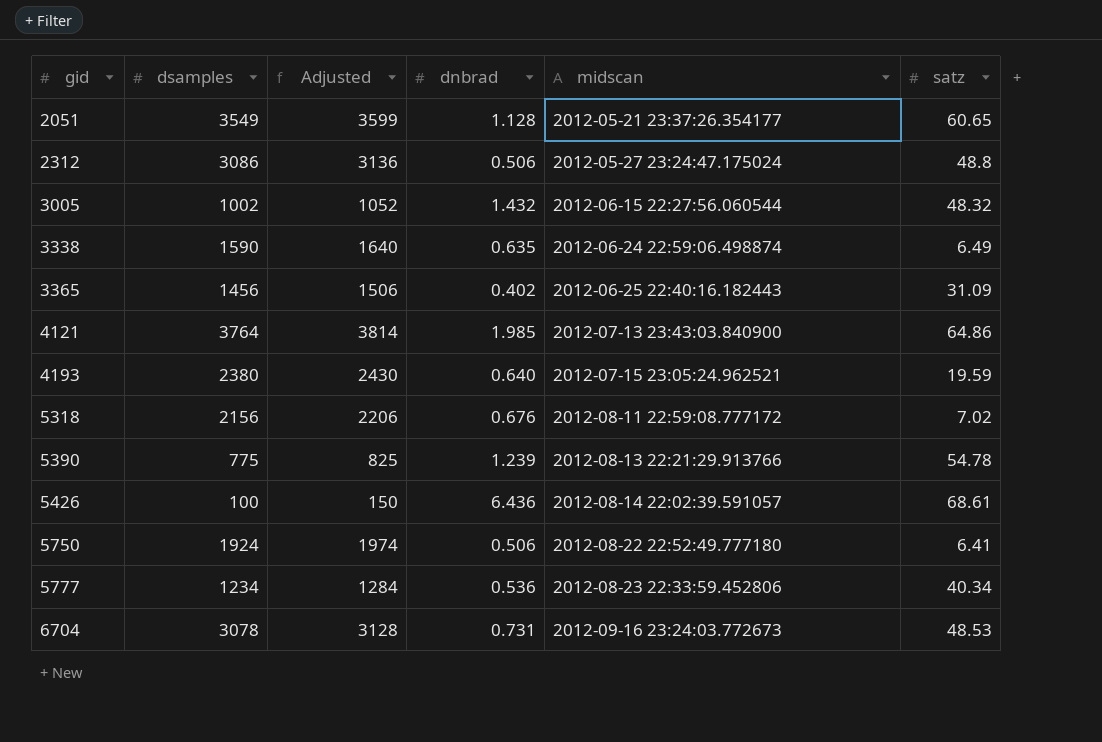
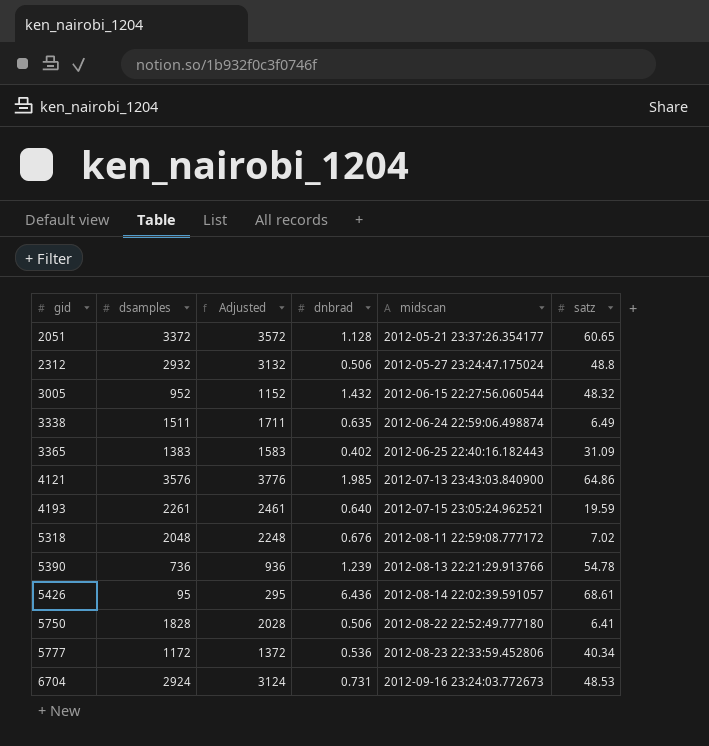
column Adjusted | formula: [dsamples] + 50 -> [dsamples] + 200
2051 | dsamples: 3549 -> 3372
2312 | dsamples: 3086 -> 2932
3005 | dsamples: 1002 -> 952
3338 | dsamples: 1590 -> 1511
3365 | dsamples: 1456 -> 1383
4121 | dsamples: 3764 -> 3576
4193 | dsamples: 2380 -> 2261
5318 | dsamples: 2156 -> 2048
5390 | dsamples: 775 -> 736
5426 | dsamples: 100 -> 95
5750 | dsamples: 1924 -> 1828
5777 | dsamples: 1234 -> 1172
6704 | dsamples: 3078 -> 2924

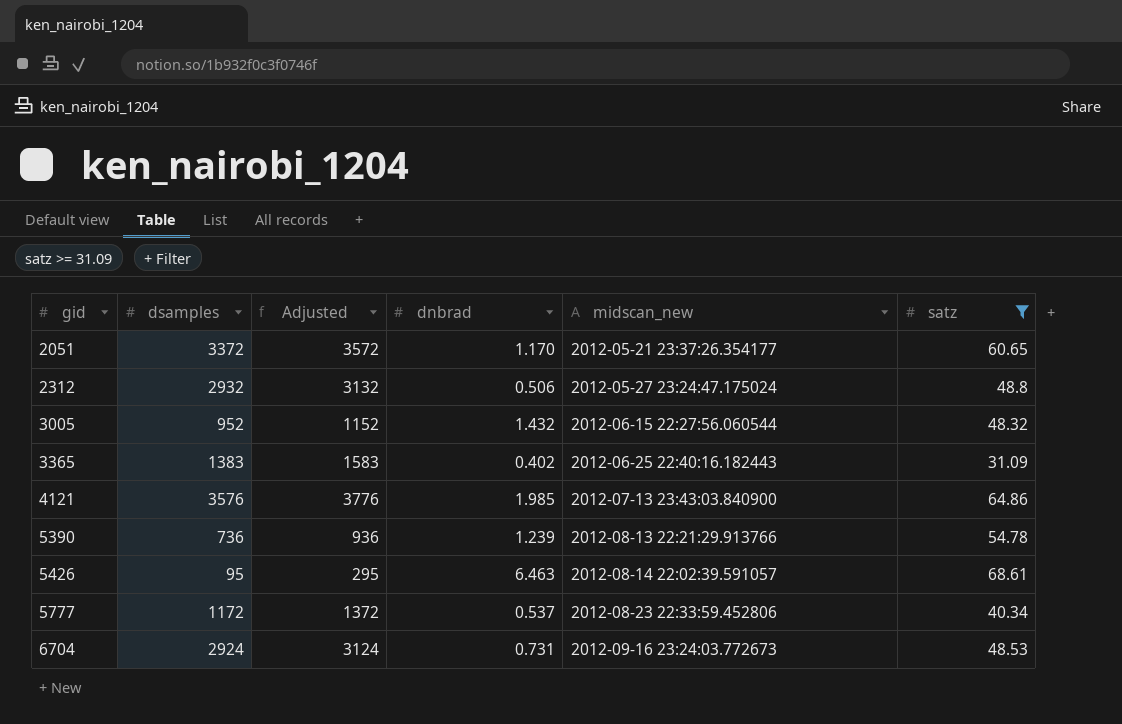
filter: none -> satz >= 31.09
column name: midscan -> midscan_new
2051 | dnbrad: 1.128 -> 1.170
5426 | dnbrad: 6.436 -> 6.463
5777 | dnbrad: 0.536 -> 0.537

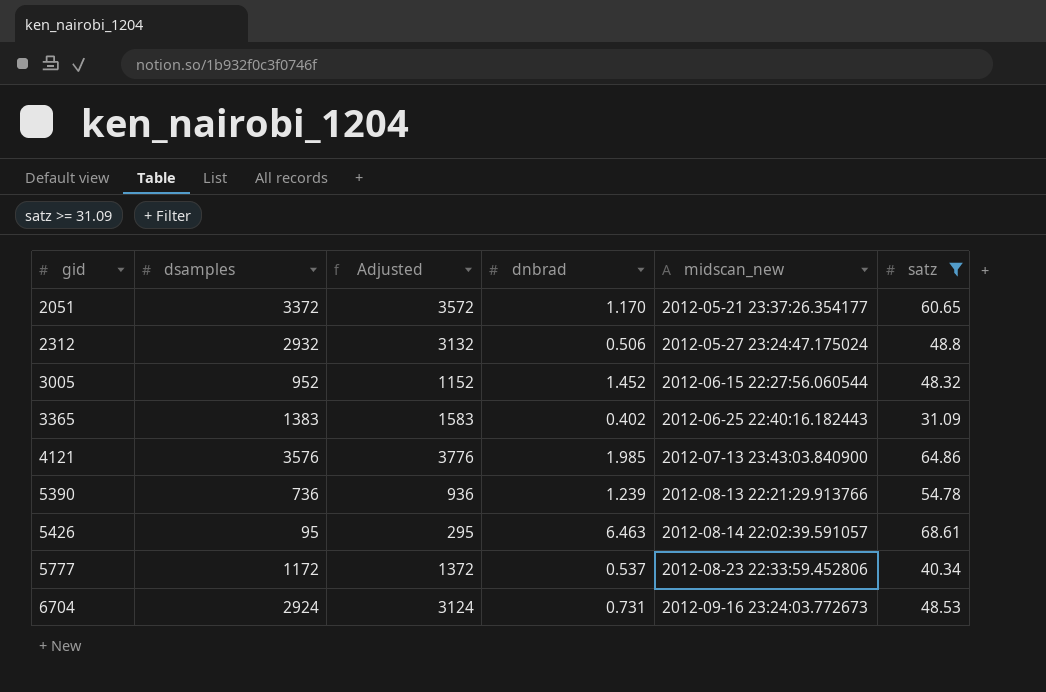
3005 | dnbrad: 1.432 -> 1.452

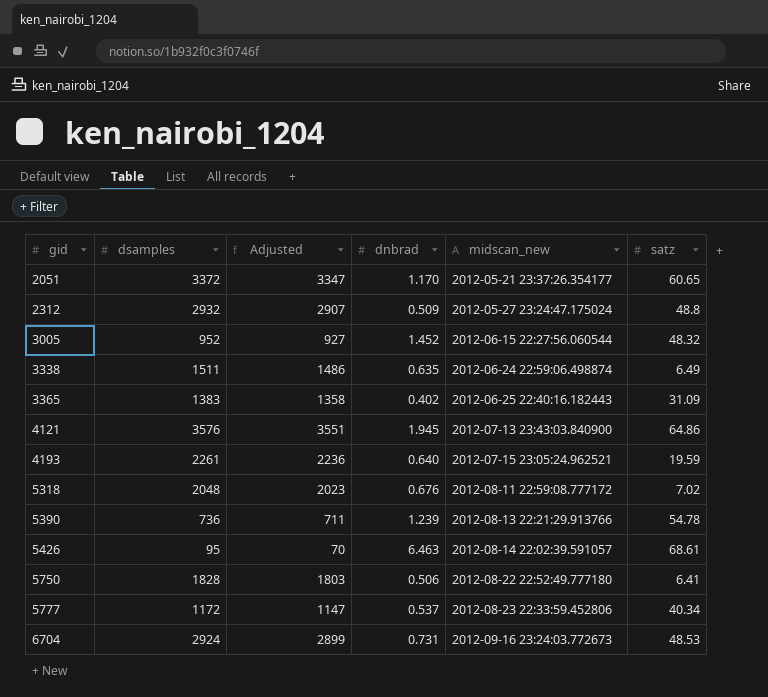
filter: satz >= 31.09 -> none
column Adjusted | formula: [dsamples] + 200 -> [dsamples] - 25
2312 | dnbrad: 0.506 -> 0.509
4121 | dnbrad: 1.985 -> 1.945

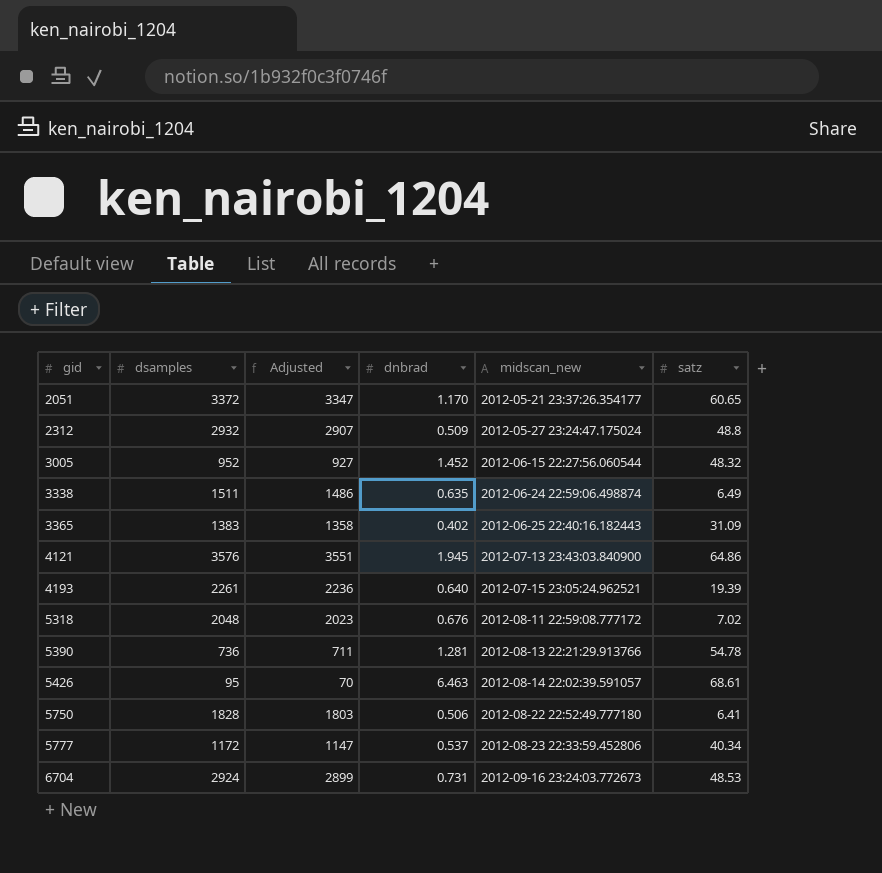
4193 | satz: 19.59 -> 19.39
5390 | dnbrad: 1.239 -> 1.281

